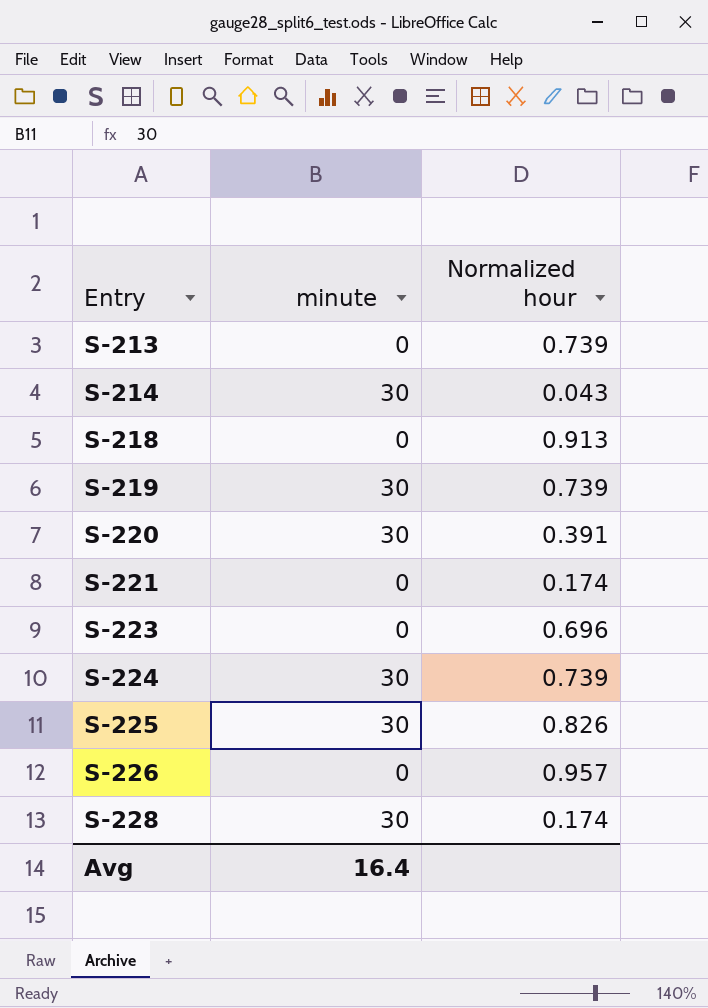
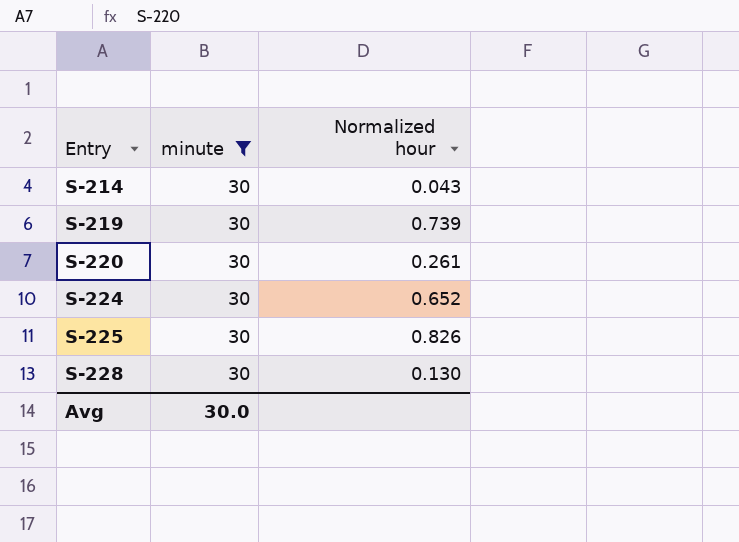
filter: none -> minute = 30
S-220 | Normalized hour: 0.391 -> 0.261
S-224 | Normalized hour: 0.739 -> 0.652
S-228 | Normalized hour: 0.174 -> 0.130
Avg | minute: 16.4 -> 30.0

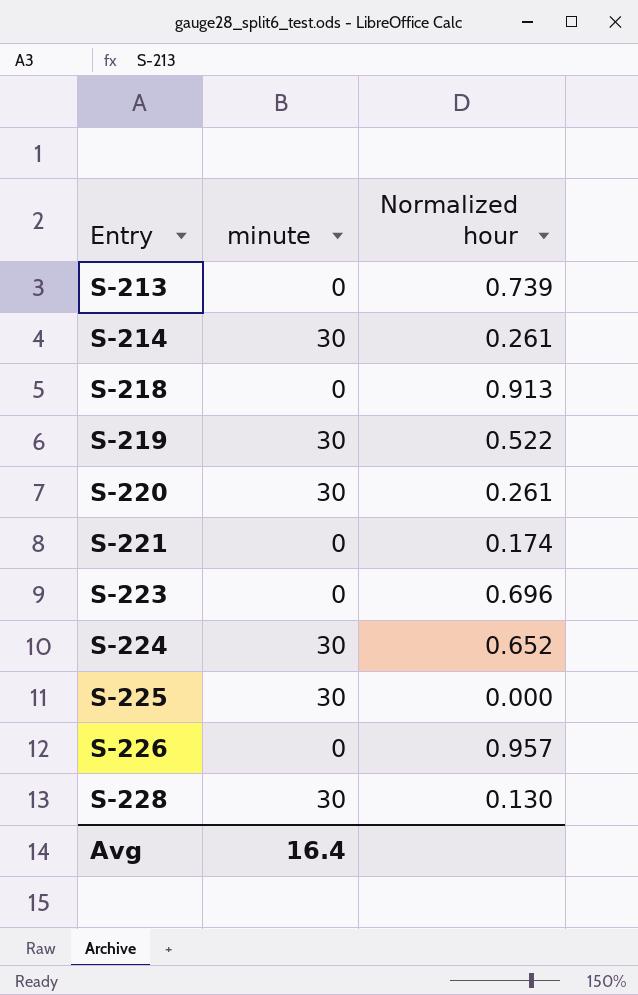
filter: minute = 30 -> none
S-214 | Normalized hour: 0.043 -> 0.261
S-219 | Normalized hour: 0.739 -> 0.522
S-225 | Normalized hour: 0.826 -> 0.000
Avg | minute: 30.0 -> 16.4

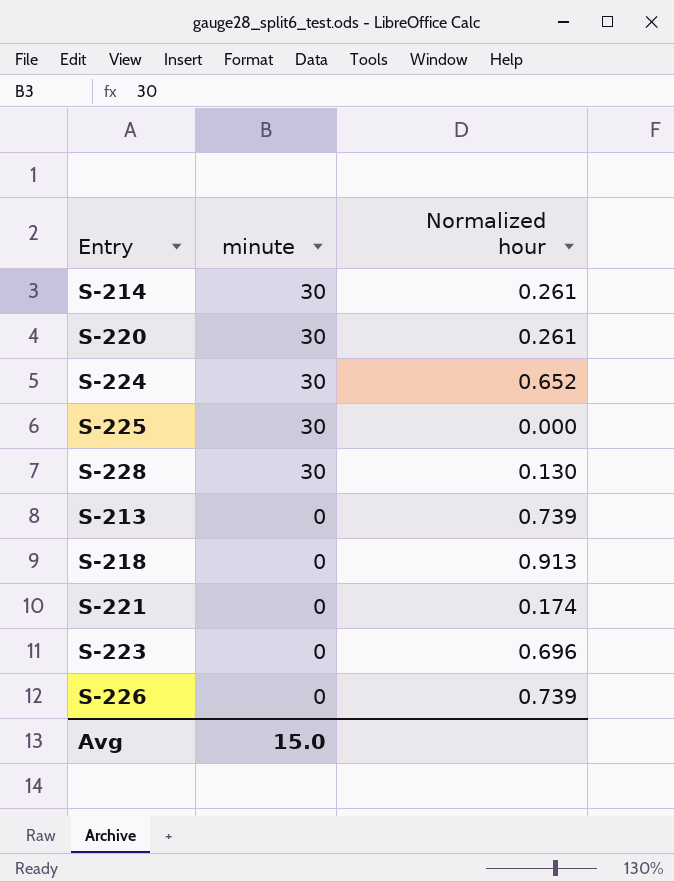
row order: Entry ascending -> minute descending
row S-219: 30 | 0.522 -> none
S-226 | Normalized hour: 0.957 -> 0.739
Avg | minute: 16.4 -> 15.0

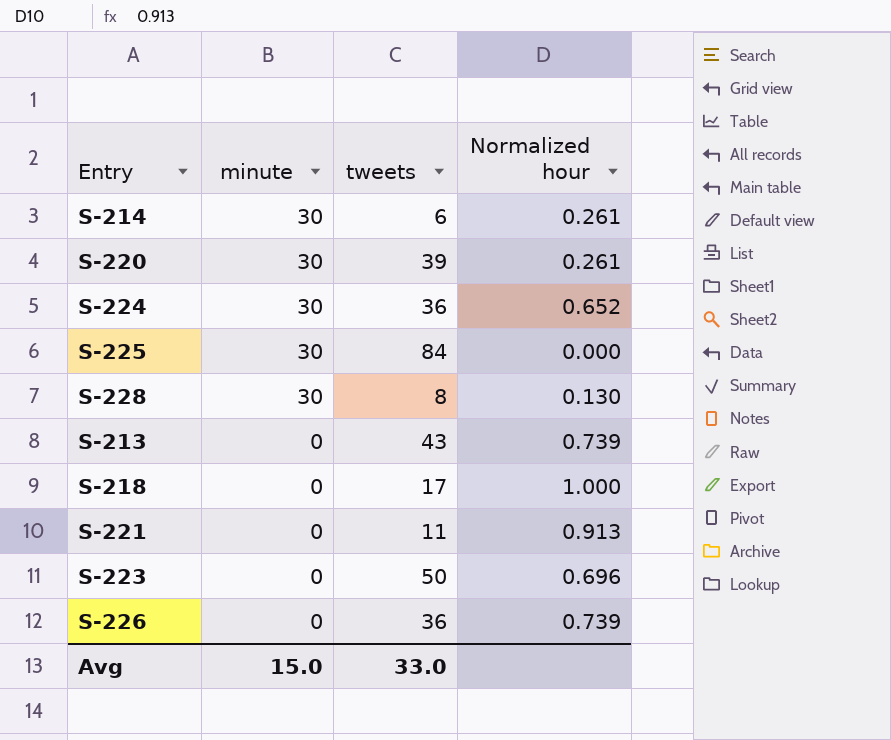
column tweets | position: none -> 3
S-218 | Normalized hour: 0.913 -> 1.000
S-221 | Normalized hour: 0.174 -> 0.913

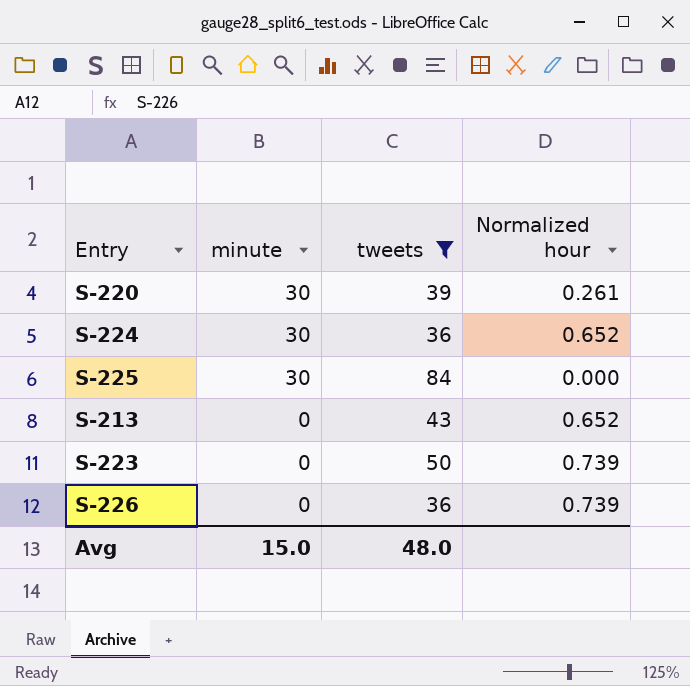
filter: none -> tweets >= 36
S-213 | Normalized hour: 0.739 -> 0.652
S-223 | Normalized hour: 0.696 -> 0.739
Avg | tweets: 33.0 -> 48.0

